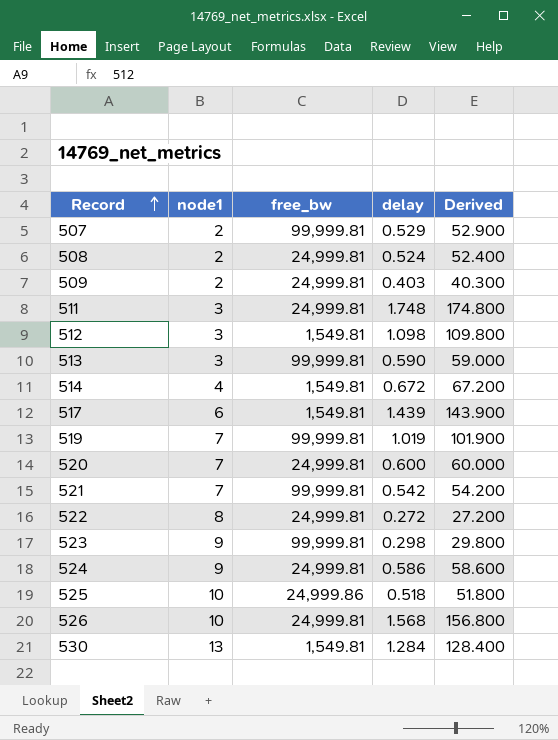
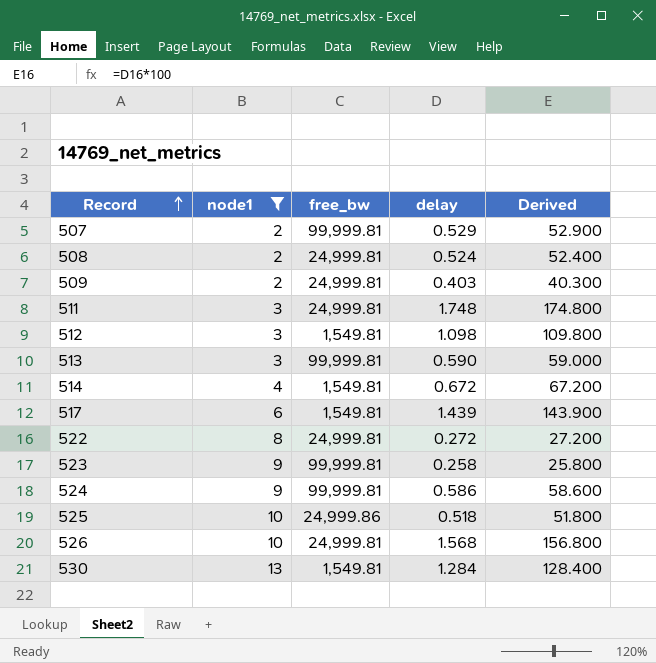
filter: none -> node1 != 7
523 | delay: 0.298 -> 0.258
523 | Derived: 29.800 -> 25.800
524 | free_bw: 24,999.81 -> 99,999.81

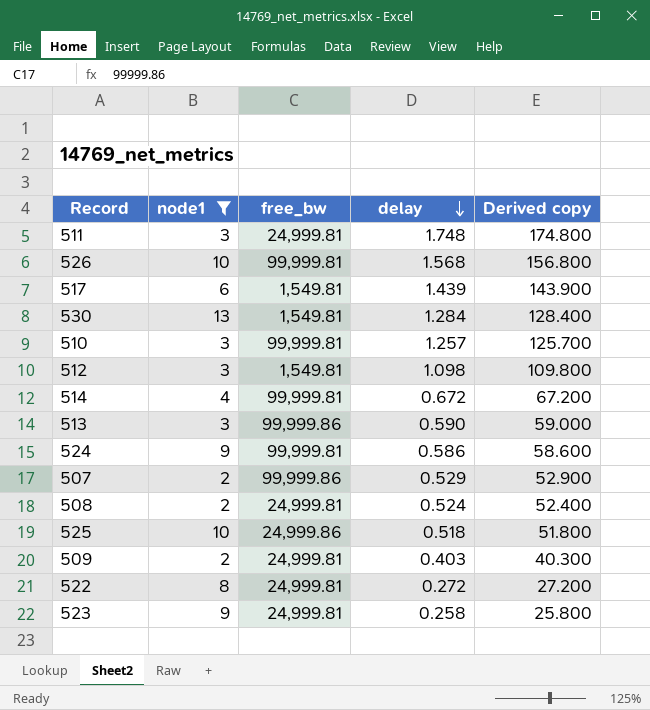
row order: Record ascending -> delay descending
column name: Derived -> Derived copy
526 | free_bw: 24,999.81 -> 99,999.81
row 510: none -> 3 | 99,999.81 | 1.257 | 125.700
514 | free_bw: 1,549.81 -> 99,999.81
513 | free_bw: 99,999.81 -> 99,999.86
507 | free_bw: 99,999.81 -> 99,999.86
523 | free_bw: 99,999.81 -> 24,999.81

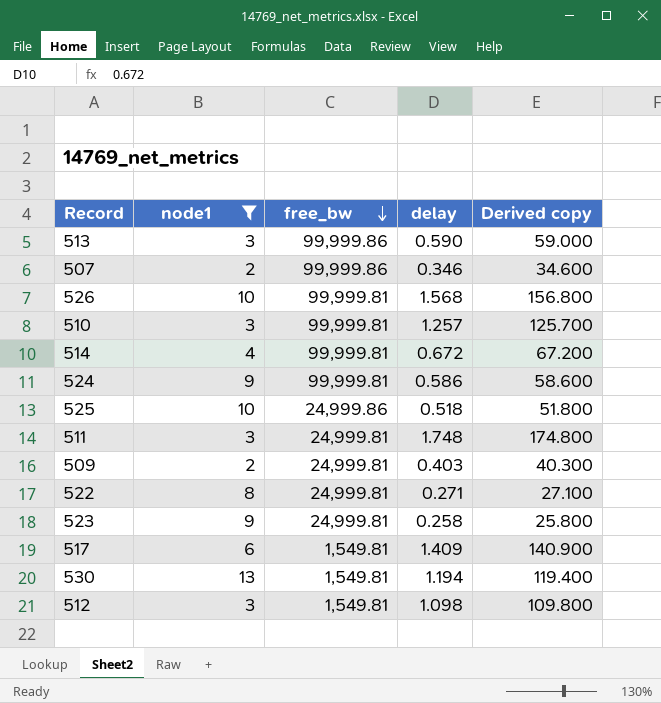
row order: delay descending -> free_bw descending
row 508: 2 | 24,999.81 | 0.524 | 52.400 -> none
507 | delay: 0.529 -> 0.346
507 | Derived copy: 52.900 -> 34.600
522 | delay: 0.272 -> 0.271
522 | Derived copy: 27.200 -> 27.100
517 | delay: 1.439 -> 1.409
517 | Derived copy: 143.900 -> 140.900
530 | delay: 1.284 -> 1.194
530 | Derived copy: 128.400 -> 119.400

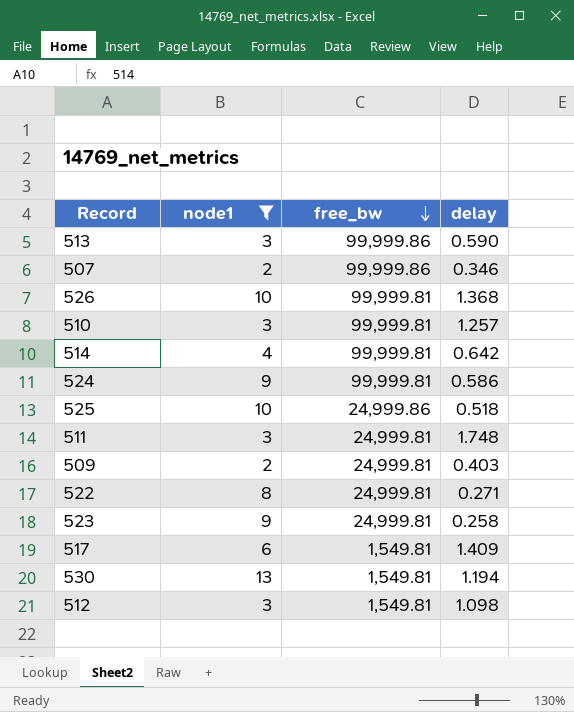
column Derived copy | formula: [delay] * 100 -> none
526 | delay: 1.568 -> 1.368
514 | delay: 0.672 -> 0.642

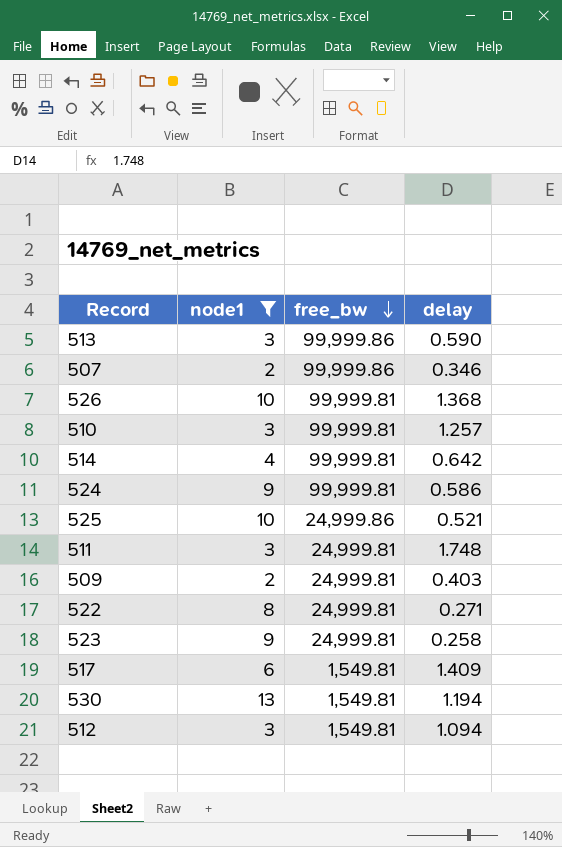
525 | delay: 0.518 -> 0.521
512 | delay: 1.098 -> 1.094

